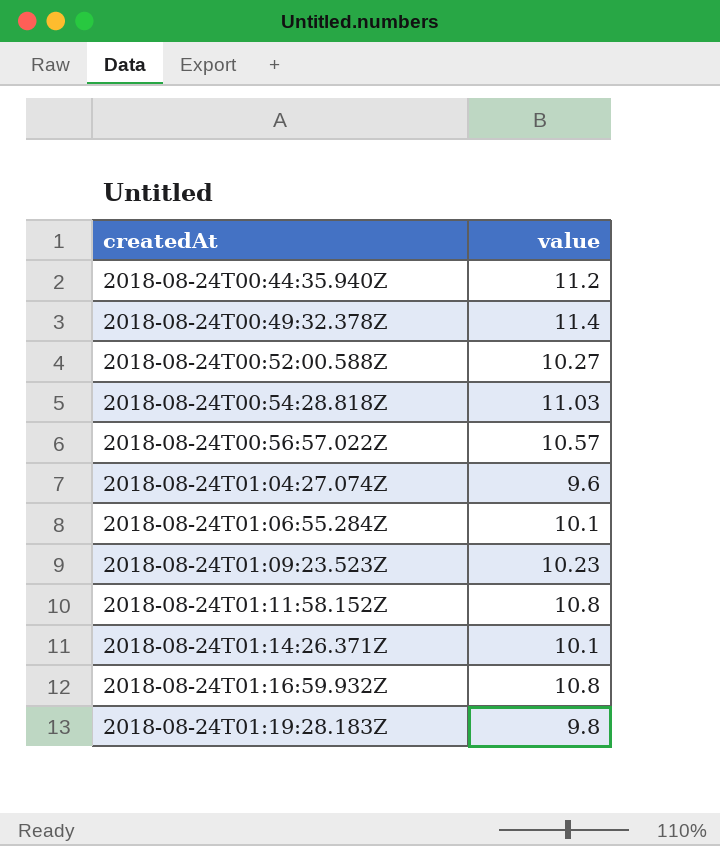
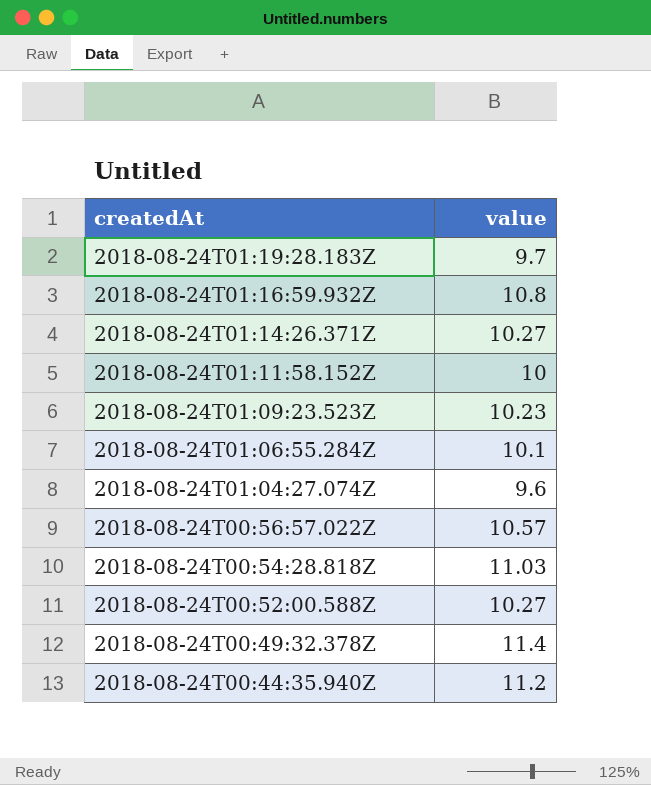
row order: createdAt ascending -> createdAt descending
2018-08-24T01:19:28.183Z | value: 9.8 -> 9.7
2018-08-24T01:14:26.371Z | value: 10.1 -> 10.27
2018-08-24T01:11:58.152Z | value: 10.8 -> 10

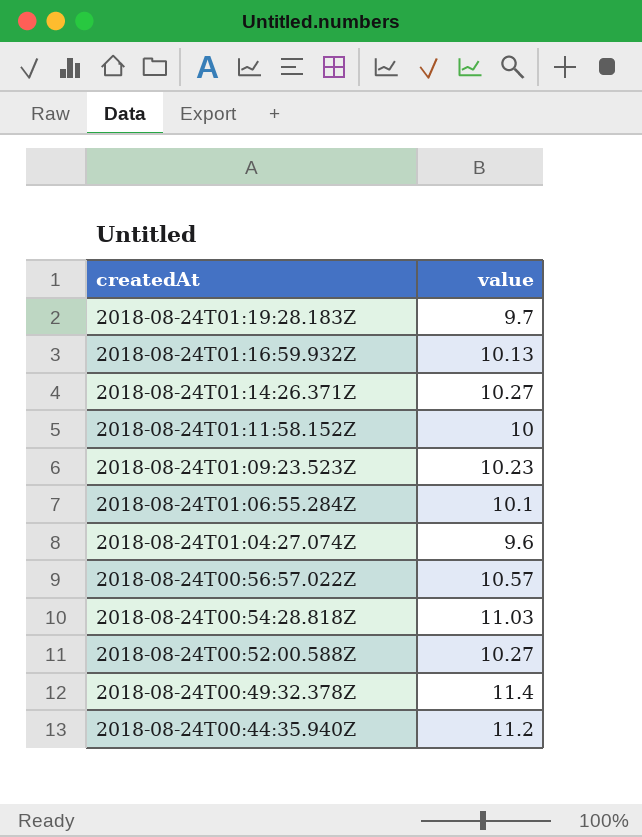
2018-08-24T01:16:59.932Z | value: 10.8 -> 10.13

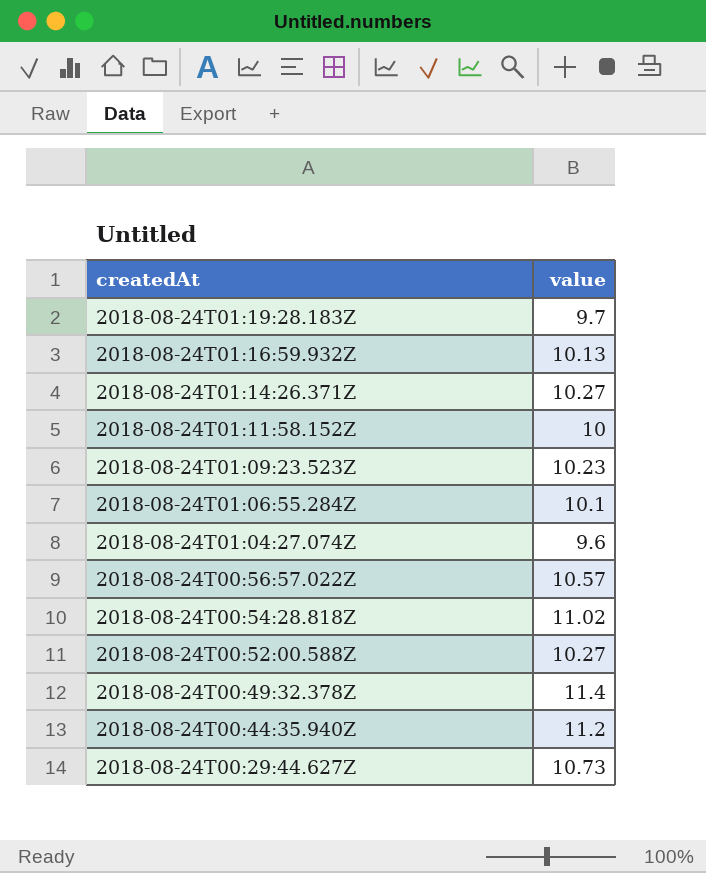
2018-08-24T00:54:28.818Z | value: 11.03 -> 11.02
row 2018-08-24T00:29:44.627Z: none -> 10.73

